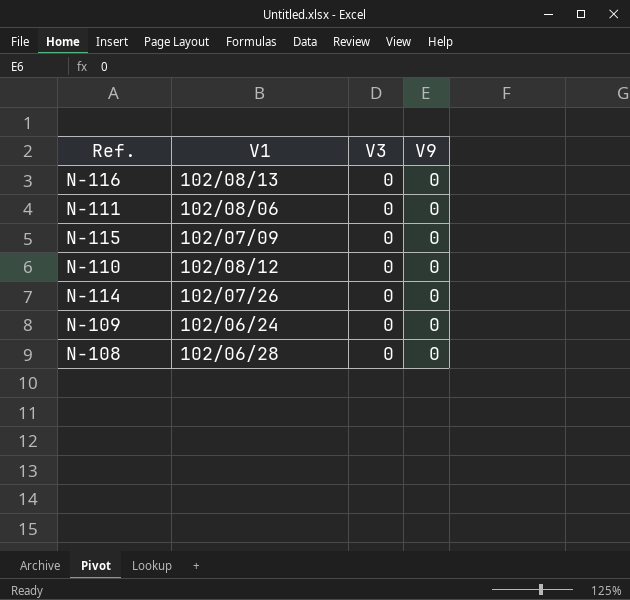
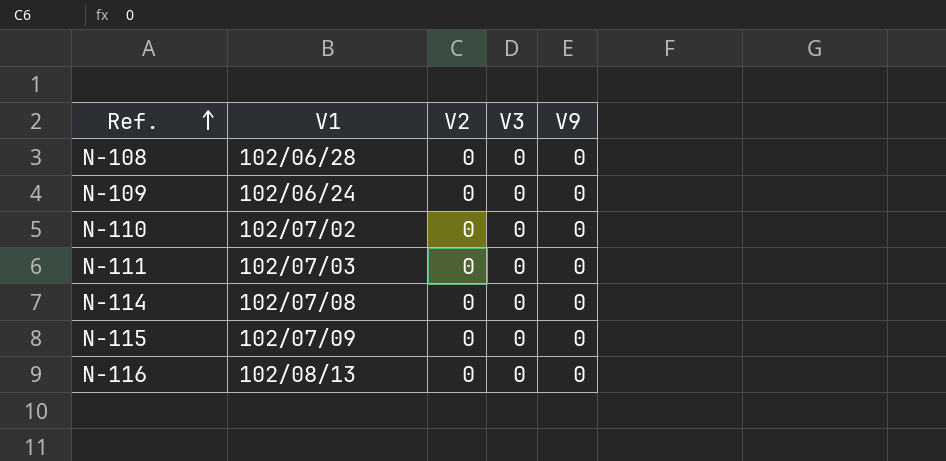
row order: none -> Ref. ascending
column V2 | position: none -> 3
N-110 | V1: 102/08/12 -> 102/07/02
N-111 | V1: 102/08/06 -> 102/07/03
N-114 | V1: 102/07/26 -> 102/07/08

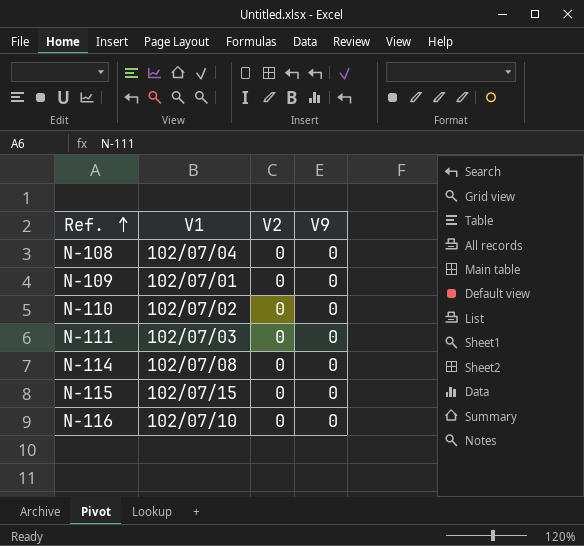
column V3 | position: 4 -> none
N-108 | V1: 102/06/28 -> 102/07/04
N-109 | V1: 102/06/24 -> 102/07/01
N-115 | V1: 102/07/09 -> 102/07/15
N-116 | V1: 102/08/13 -> 102/07/10

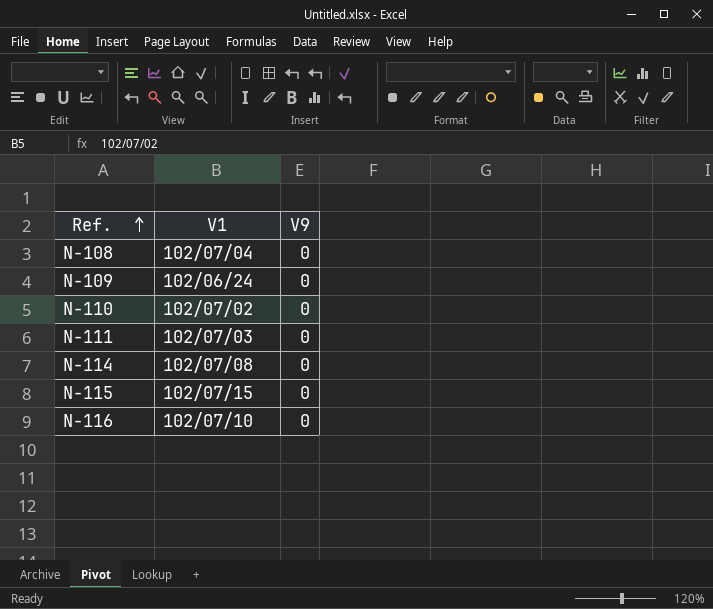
column V2 | position: 3 -> none
N-109 | V1: 102/07/01 -> 102/06/24

